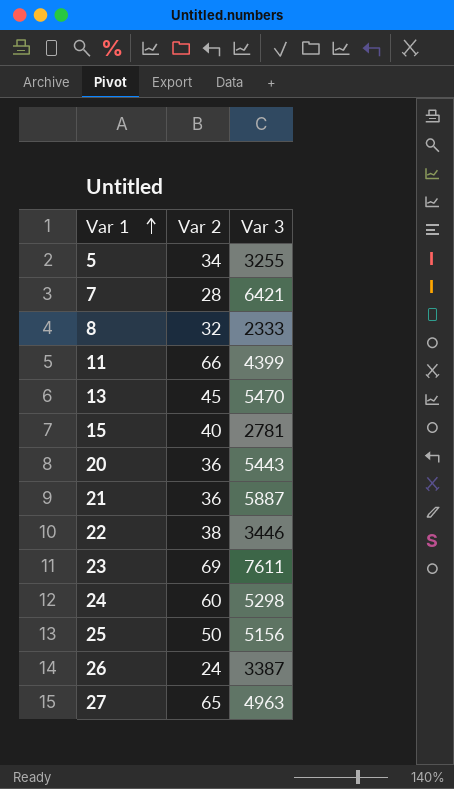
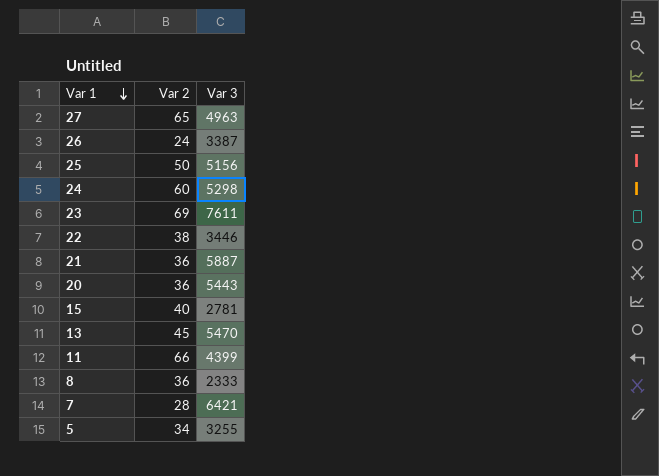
row order: Var 1 ascending -> Var 1 descending
8 | Var 2: 32 -> 36

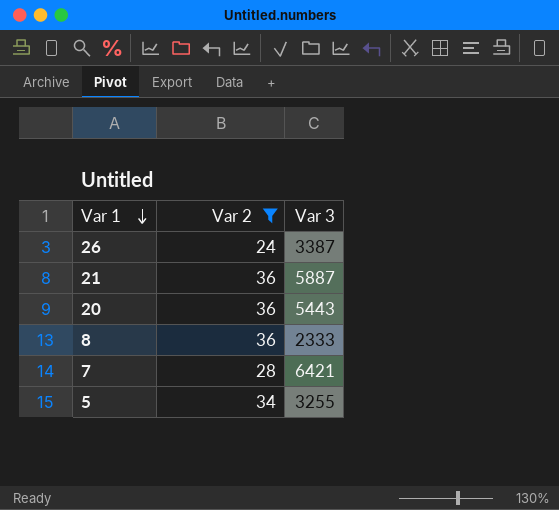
filter: none -> Var 2 <= 36

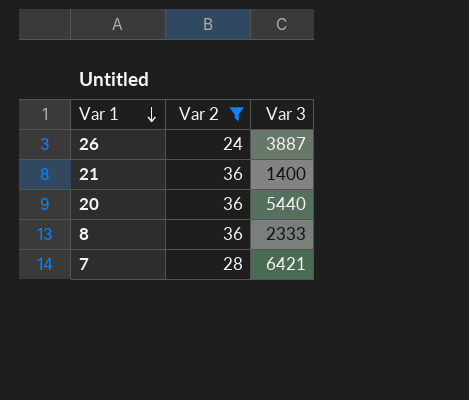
row 5: 34 | 3255 -> none
26 | Var 3: 3387 -> 3887
21 | Var 3: 5887 -> 1400
20 | Var 3: 5443 -> 5440

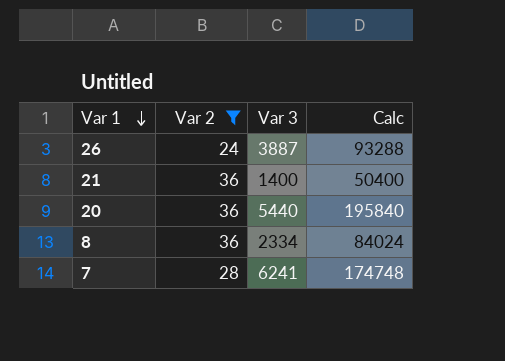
column Calc | formula: none -> [Var 2] * [Var 3]
8 | Var 3: 2333 -> 2334
7 | Var 3: 6421 -> 6241

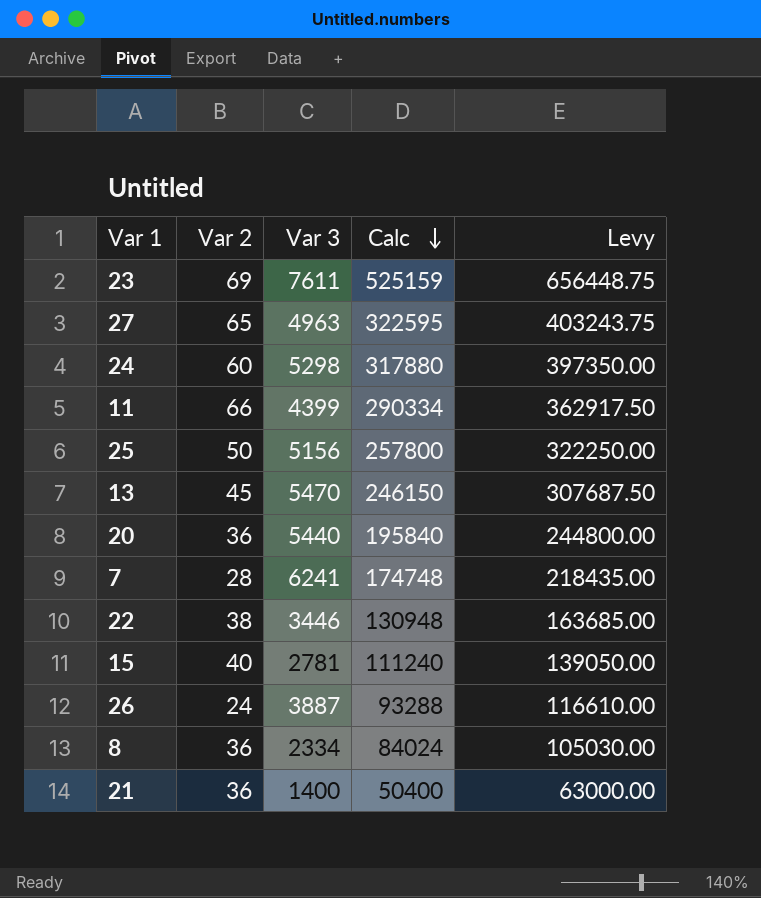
filter: Var 2 <= 36 -> none
row order: Var 1 descending -> Calc descending
column Levy | formula: none -> [Calc] * 1.25

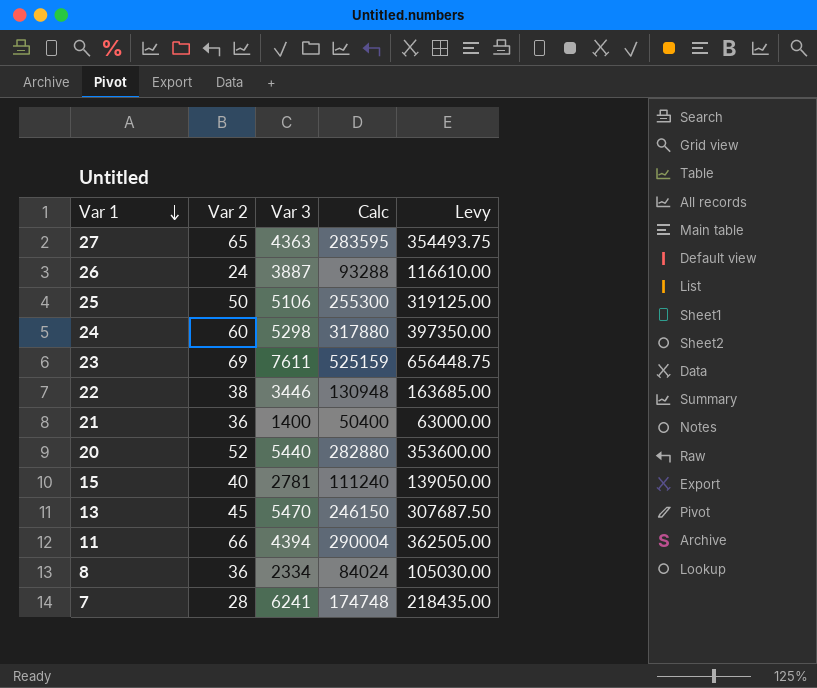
row order: Calc descending -> Var 1 descending
27 | Var 3: 4963 -> 4363
27 | Calc: 322595 -> 283595
27 | Levy: 403243.75 -> 354493.75
25 | Var 3: 5156 -> 5106
25 | Calc: 257800 -> 255300
25 | Levy: 322250.00 -> 319125.00
20 | Var 2: 36 -> 52
20 | Calc: 195840 -> 282880
20 | Levy: 244800.00 -> 353600.00
11 | Var 3: 4399 -> 4394
11 | Calc: 290334 -> 290004
11 | Levy: 362917.50 -> 362505.00

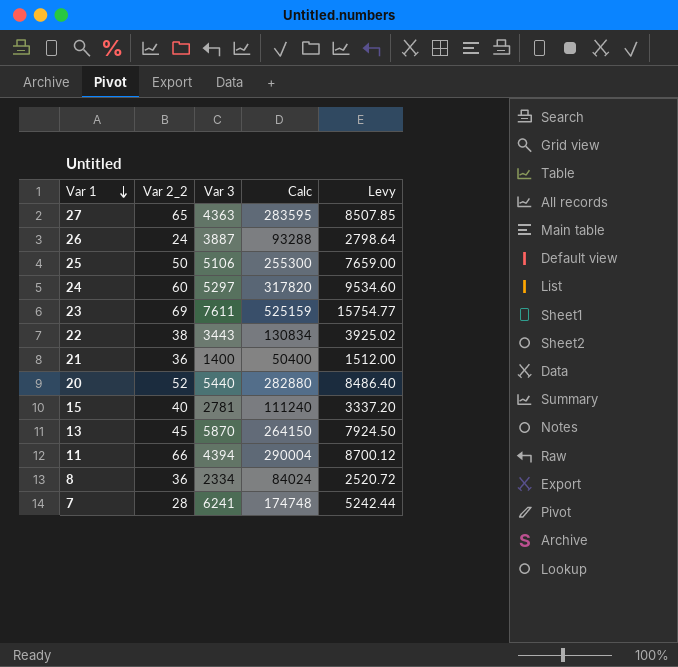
column name: Var 2 -> Var 2_2
column Levy | formula: [Calc] * 1.25 -> [Calc] * 0.03
24 | Var 3: 5298 -> 5297
24 | Calc: 317880 -> 317820
22 | Var 3: 3446 -> 3443
22 | Calc: 130948 -> 130834
13 | Var 3: 5470 -> 5870
13 | Calc: 246150 -> 264150

